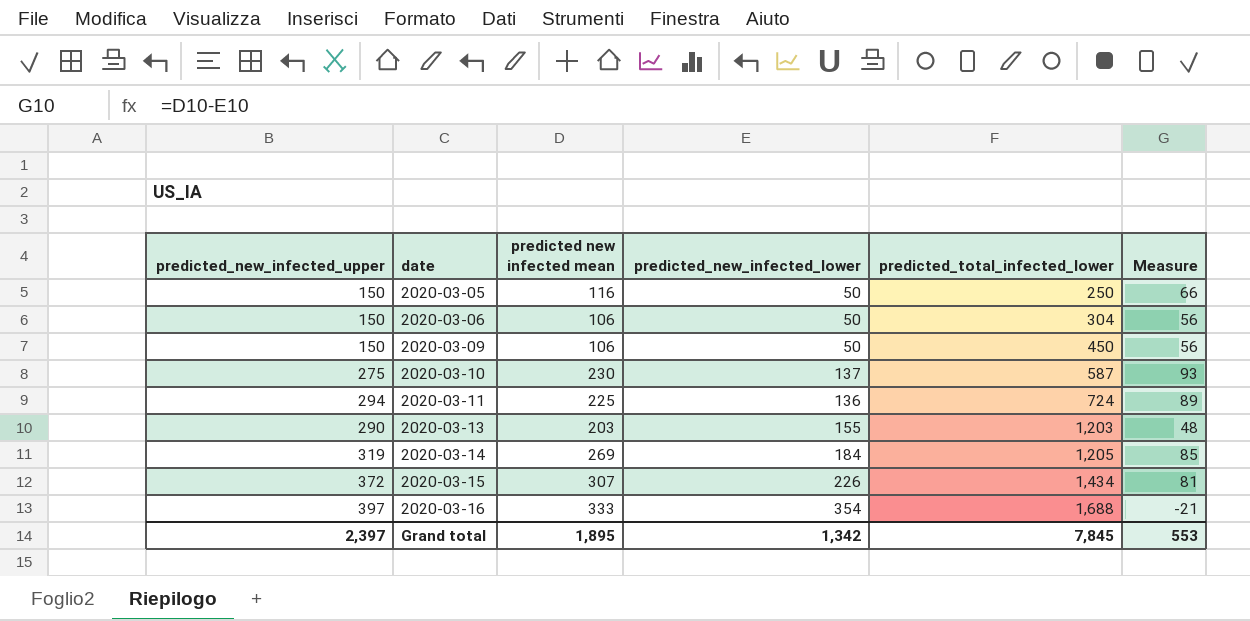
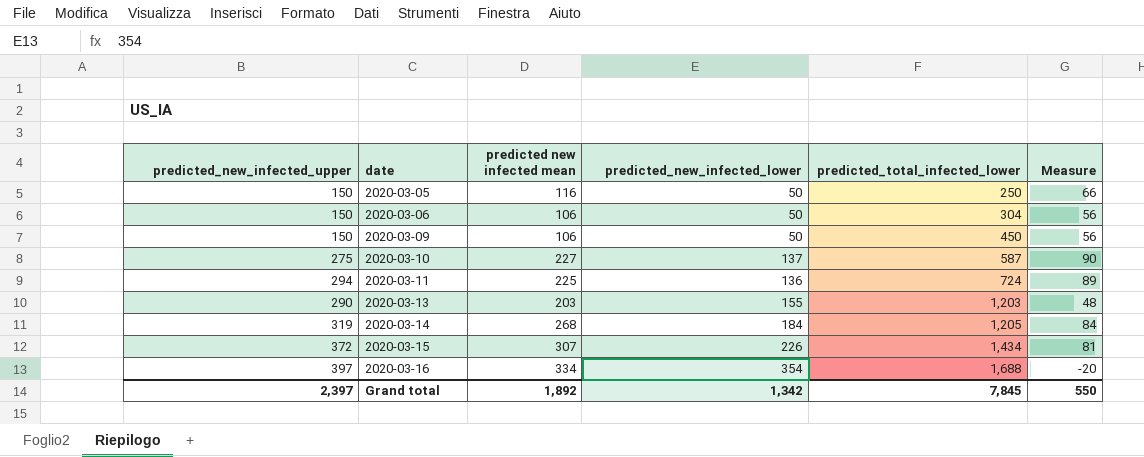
2020-03-10 | predicted new infected mean: 230 -> 227
2020-03-10 | Measure: 93 -> 90
2020-03-14 | predicted new infected mean: 269 -> 268
2020-03-14 | Measure: 85 -> 84
2020-03-16 | predicted new infected mean: 333 -> 334
2020-03-16 | Measure: -21 -> -20
Grand total | predicted new infected mean: 1,895 -> 1,892
Grand total | Measure: 553 -> 550

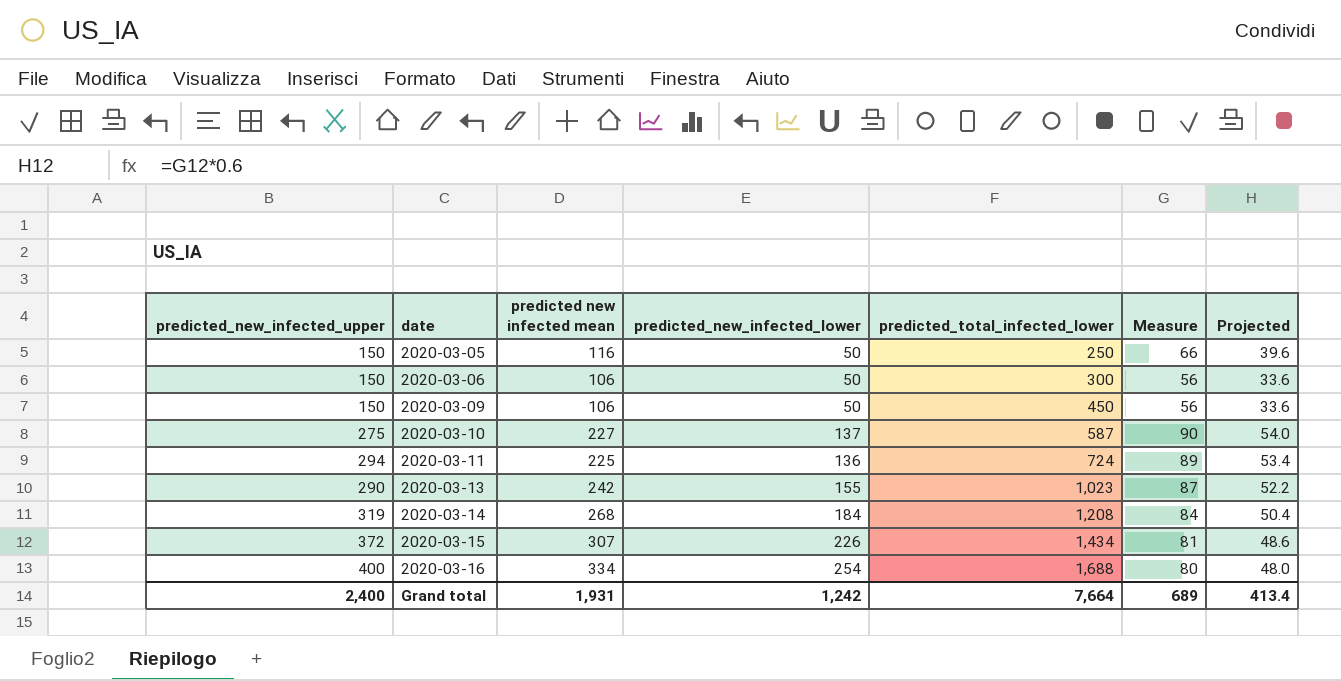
column Projected | formula: none -> [Measure] * 0.6
2020-03-06 | predicted_total_infected_lower: 304 -> 300
2020-03-13 | predicted new infected mean: 203 -> 242
2020-03-13 | predicted_total_infected_lower: 1,203 -> 1,023
2020-03-13 | Measure: 48 -> 87
2020-03-14 | predicted_total_infected_lower: 1,205 -> 1,208
2020-03-16 | predicted_new_infected_upper: 397 -> 400
2020-03-16 | predicted_new_infected_lower: 354 -> 254
2020-03-16 | Measure: -20 -> 80
Grand total | predicted_new_infected_upper: 2,397 -> 2,400
Grand total | predicted new infected mean: 1,892 -> 1,931
Grand total | predicted_new_infected_lower: 1,342 -> 1,242
Grand total | predicted_total_infected_lower: 7,845 -> 7,664
Grand total | Measure: 550 -> 689

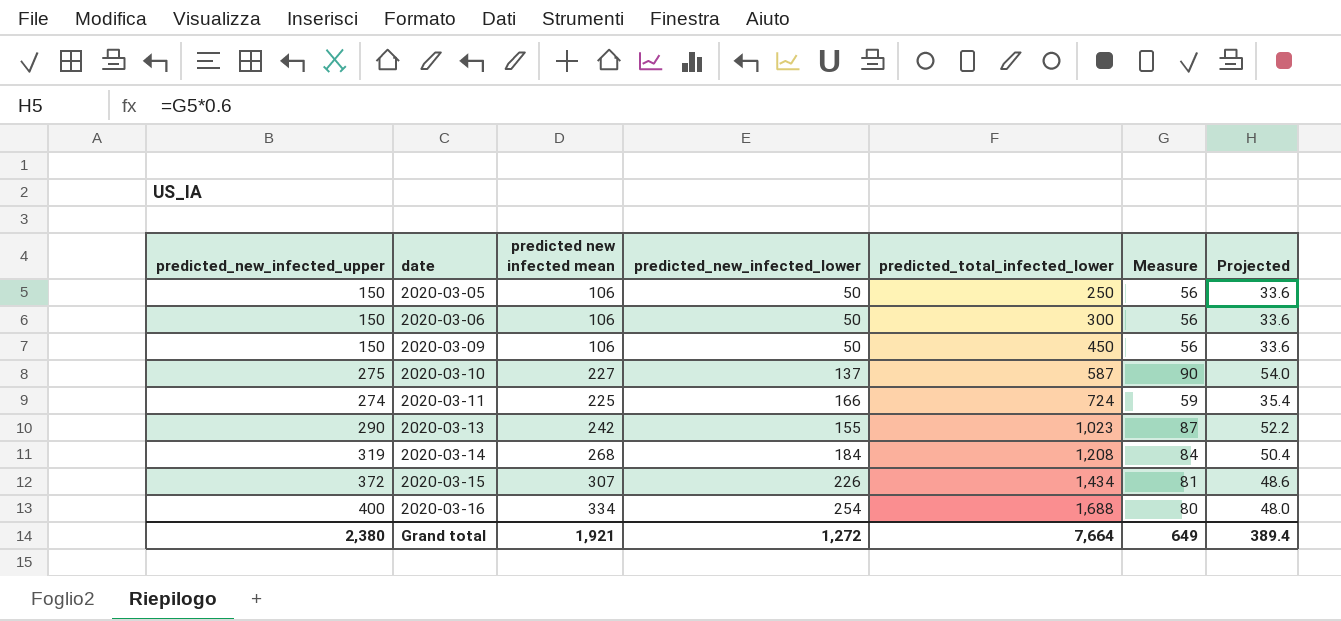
2020-03-05 | predicted new infected mean: 116 -> 106
2020-03-05 | Measure: 66 -> 56
2020-03-05 | Projected: 39.6 -> 33.6
2020-03-11 | predicted_new_infected_upper: 294 -> 274
2020-03-11 | predicted_new_infected_lower: 136 -> 166
2020-03-11 | Measure: 89 -> 59
2020-03-11 | Projected: 53.4 -> 35.4
Grand total | predicted_new_infected_upper: 2,400 -> 2,380
Grand total | predicted new infected mean: 1,931 -> 1,921
Grand total | predicted_new_infected_lower: 1,242 -> 1,272
Grand total | Measure: 689 -> 649
Grand total | Projected: 413.4 -> 389.4

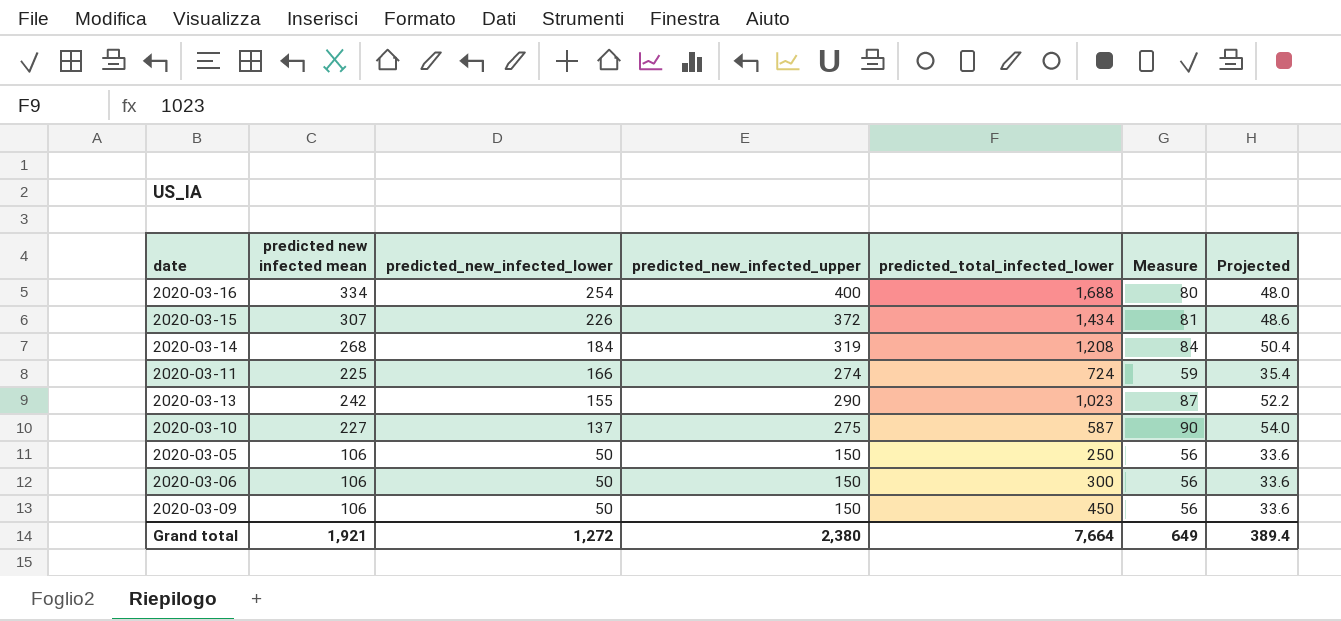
row order: date ascending -> predicted_new_infected_lower descending
column predicted_new_infected_upper | position: 1 -> 4

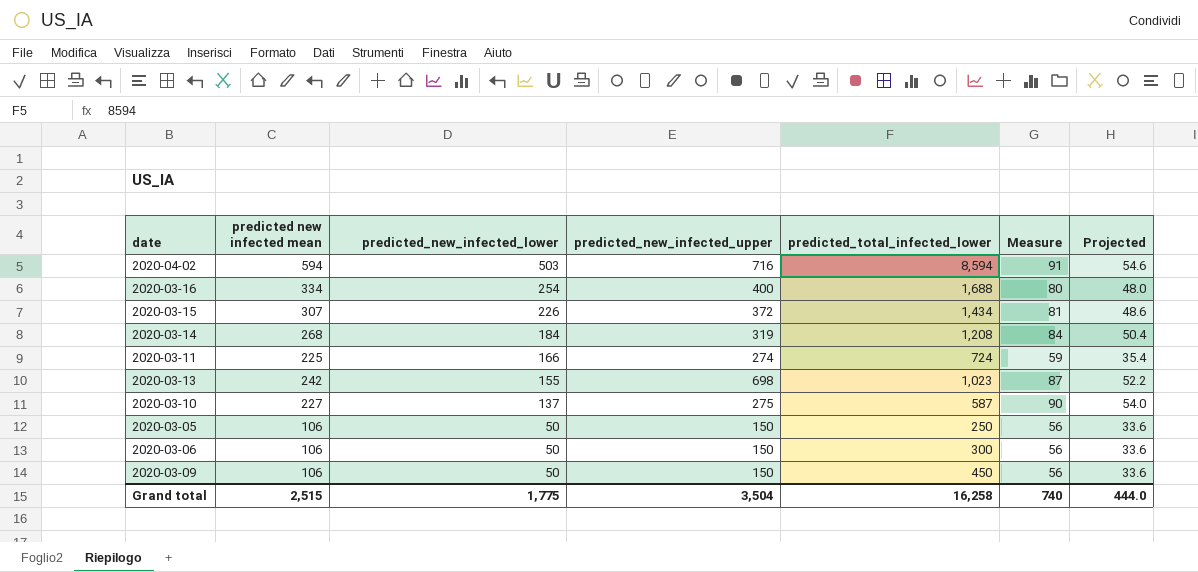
row 2020-04-02: none -> 594 | 503 | 716 | 8,594 | 91 | 54.6
2020-03-13 | predicted_new_infected_upper: 290 -> 698
Grand total | predicted new infected mean: 1,921 -> 2,515
Grand total | predicted_new_infected_lower: 1,272 -> 1,775
Grand total | predicted_new_infected_upper: 2,380 -> 3,504
Grand total | predicted_total_infected_lower: 7,664 -> 16,258
Grand total | Measure: 649 -> 740
Grand total | Projected: 389.4 -> 444.0

